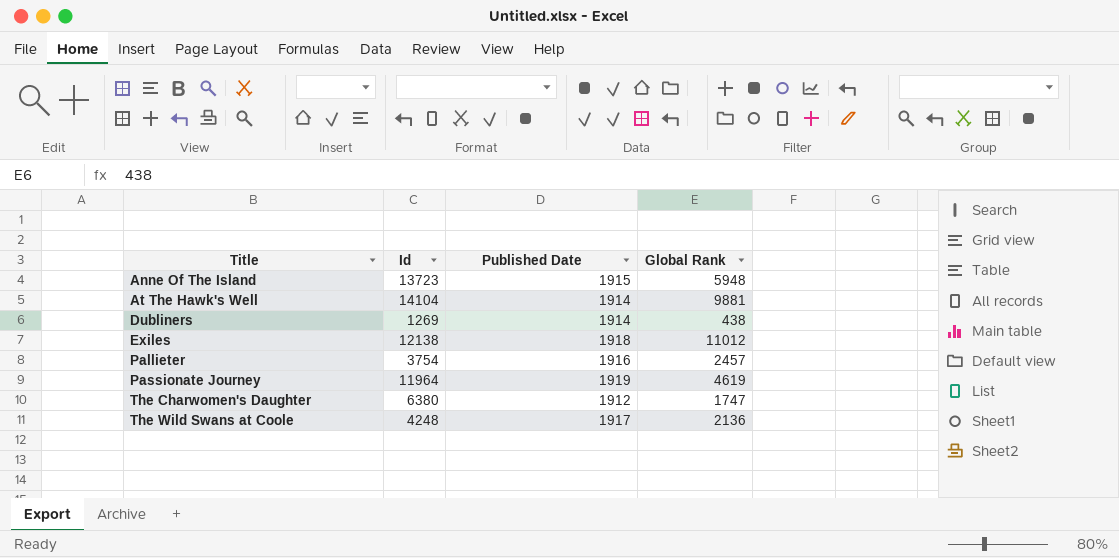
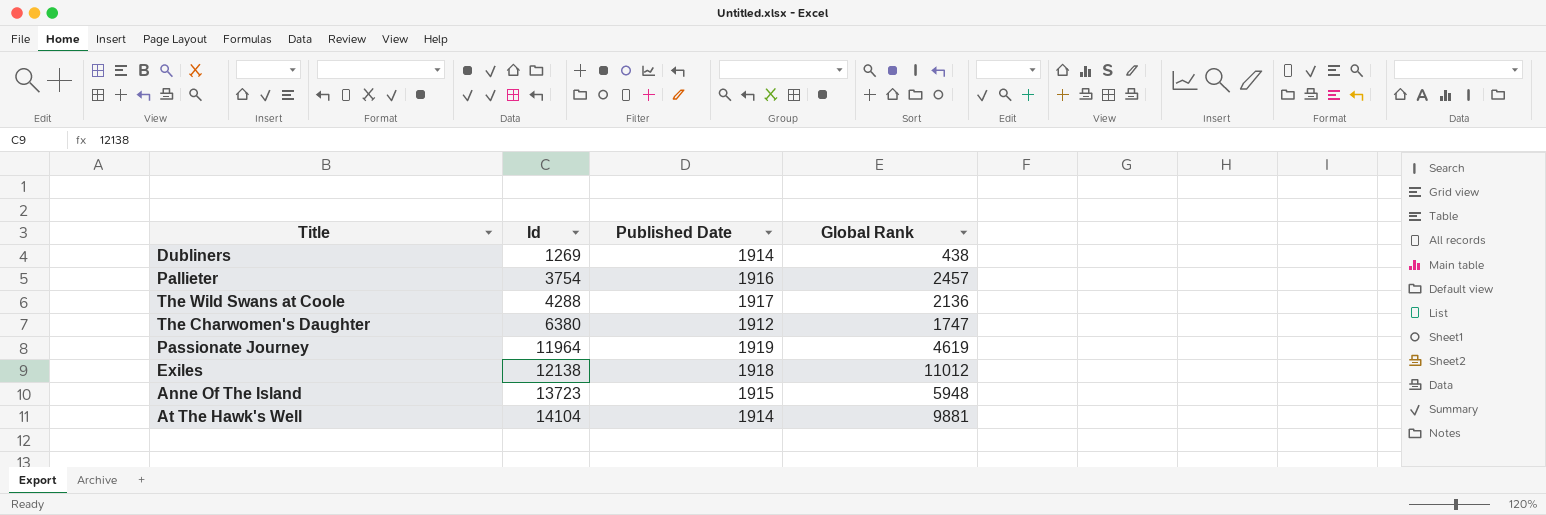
row order: Title ascending -> Id ascending
The Wild Swans at Coole | Id: 4248 -> 4288

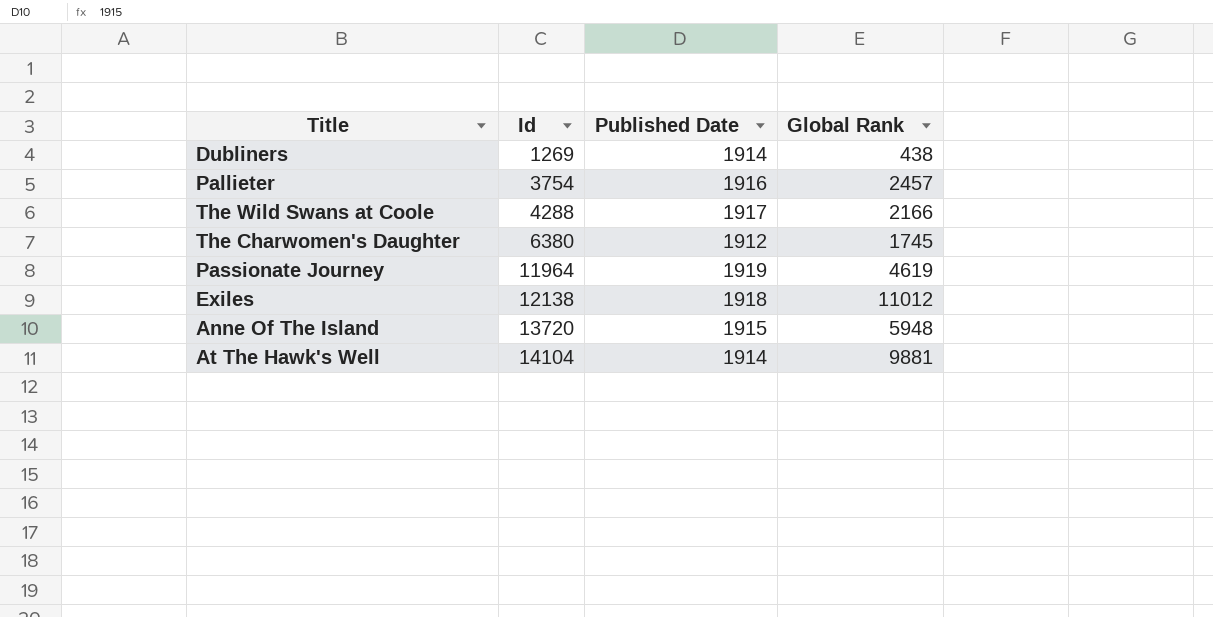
The Wild Swans at Coole | Global Rank: 2136 -> 2166
The Charwomen's Daughter | Global Rank: 1747 -> 1745
Anne Of The Island | Id: 13723 -> 13720

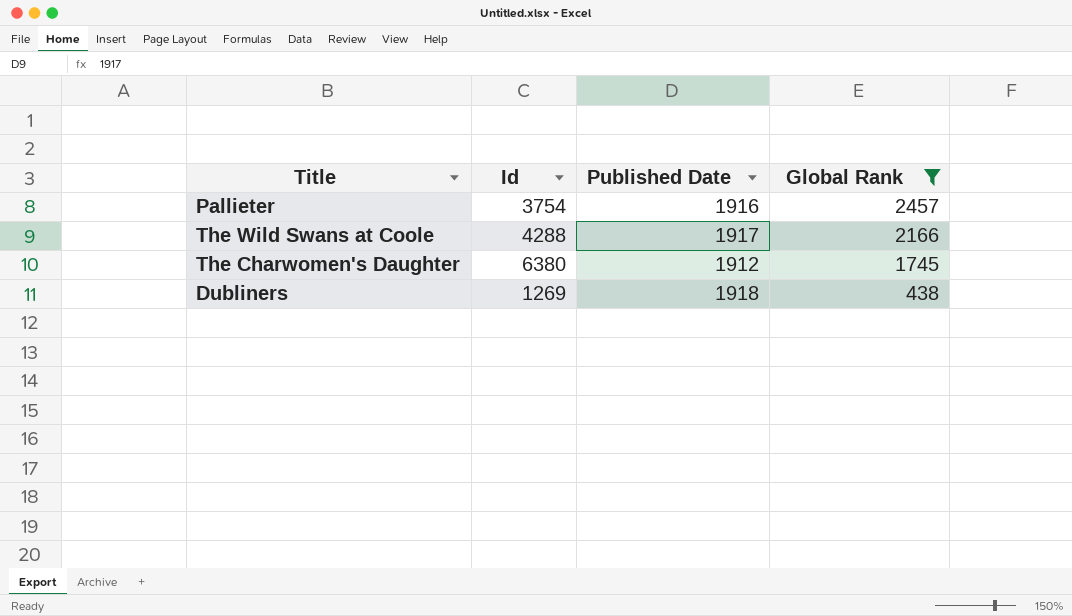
filter: none -> Global Rank <= 2457
row order: Id ascending -> Global Rank descending
Dubliners | Published Date: 1914 -> 1918

